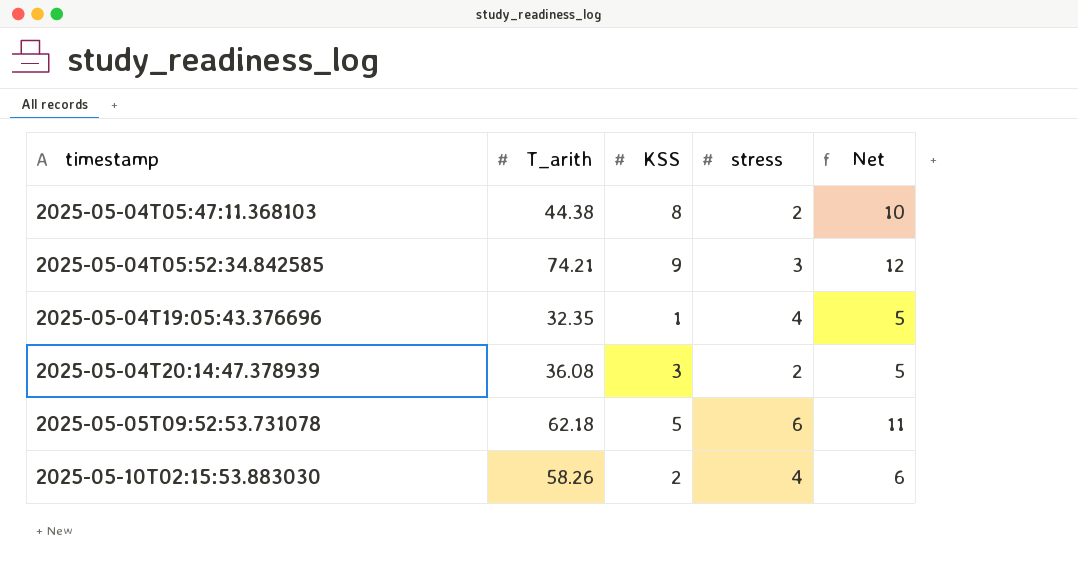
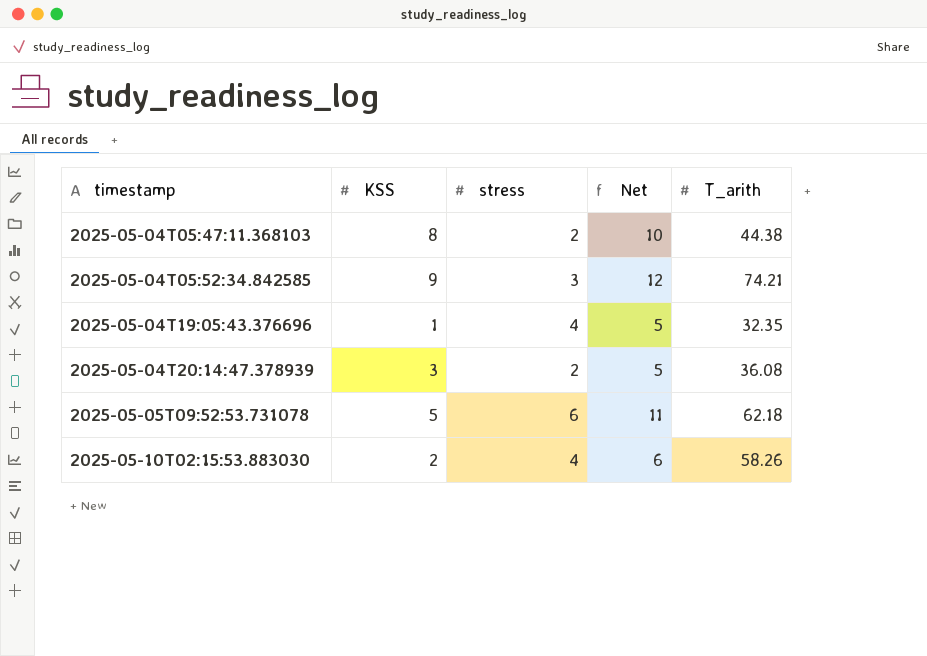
column T_arith | position: 2 -> 5

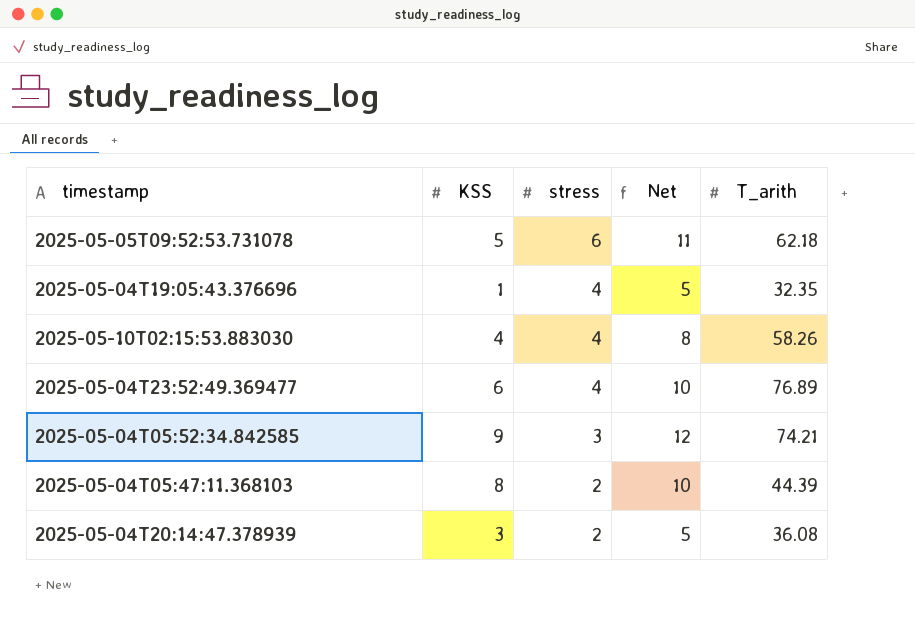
row order: timestamp ascending -> stress descending
2025-05-10T02:15:53.883030 | KSS: 2 -> 4
2025-05-10T02:15:53.883030 | Net: 6 -> 8
row 2025-05-04T23:52:49.369477: none -> 6 | 4 | 10 | 76.89
2025-05-04T05:47:11.368103 | T_arith: 44.38 -> 44.39

